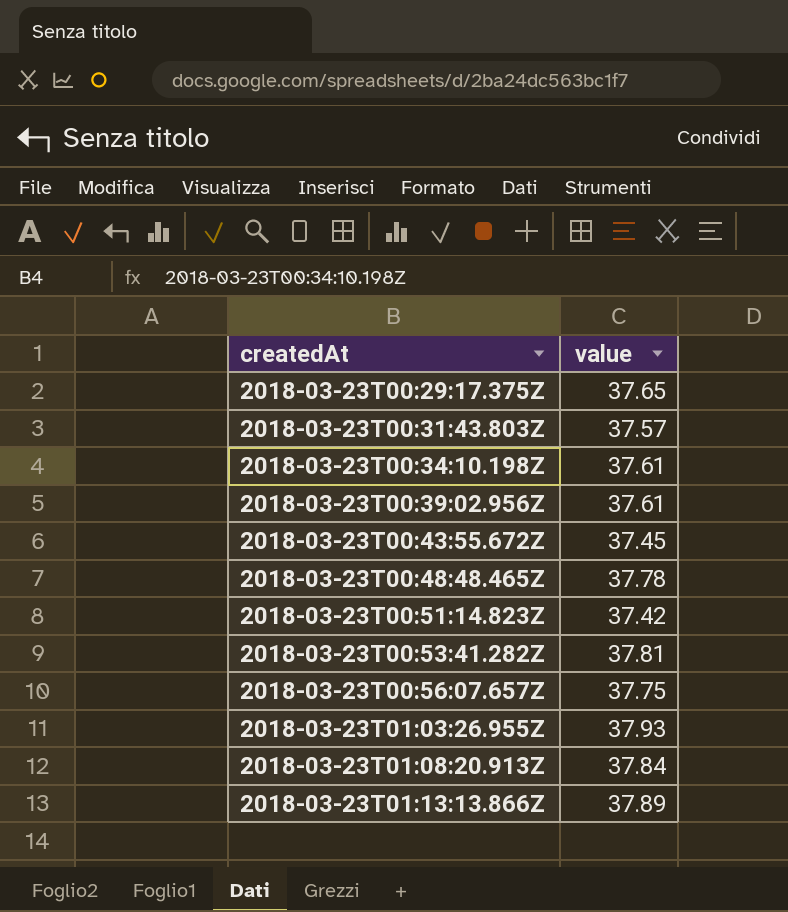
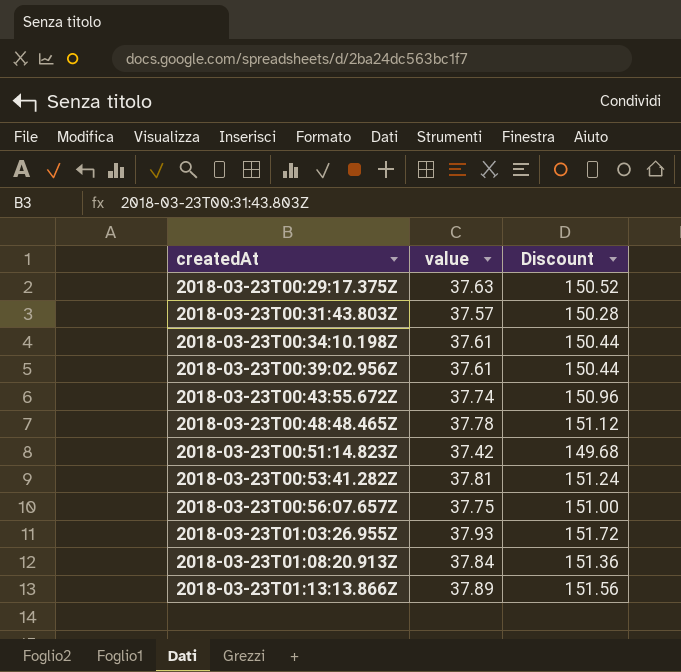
column Discount | formula: none -> [value] * 4
2018-03-23T00:29:17.375Z | value: 37.65 -> 37.63
2018-03-23T00:43:55.672Z | value: 37.45 -> 37.74

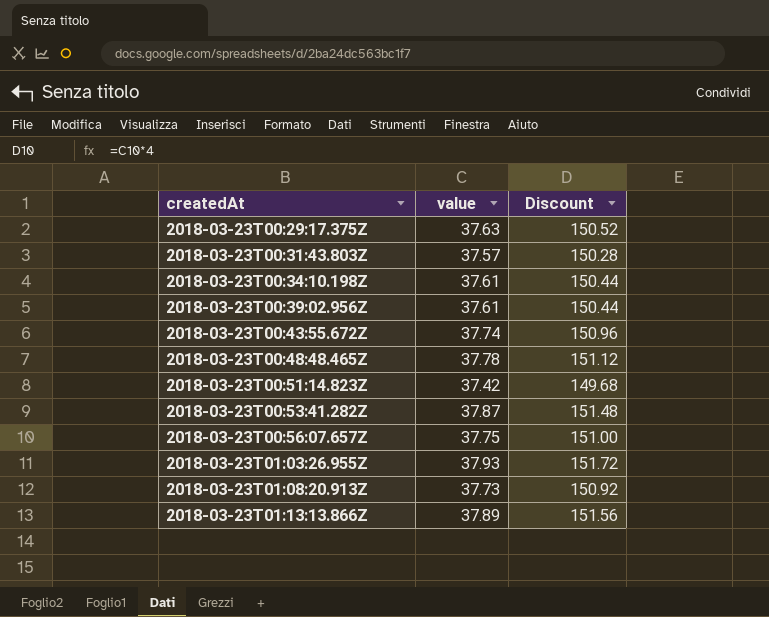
2018-03-23T00:53:41.282Z | value: 37.81 -> 37.87
2018-03-23T00:53:41.282Z | Discount: 151.24 -> 151.48
2018-03-23T01:08:20.913Z | value: 37.84 -> 37.73
2018-03-23T01:08:20.913Z | Discount: 151.36 -> 150.92

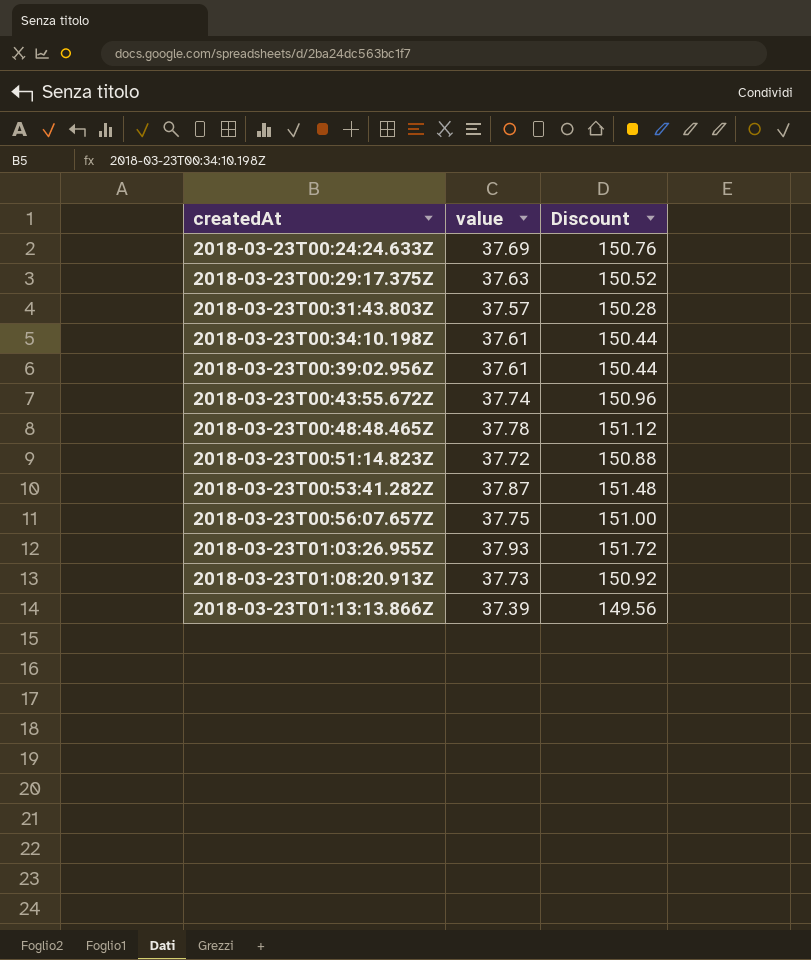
row 2018-03-23T00:24:24.633Z: none -> 37.69 | 150.76
2018-03-23T00:51:14.823Z | value: 37.42 -> 37.72
2018-03-23T00:51:14.823Z | Discount: 149.68 -> 150.88
2018-03-23T01:13:13.866Z | value: 37.89 -> 37.39
2018-03-23T01:13:13.866Z | Discount: 151.56 -> 149.56

